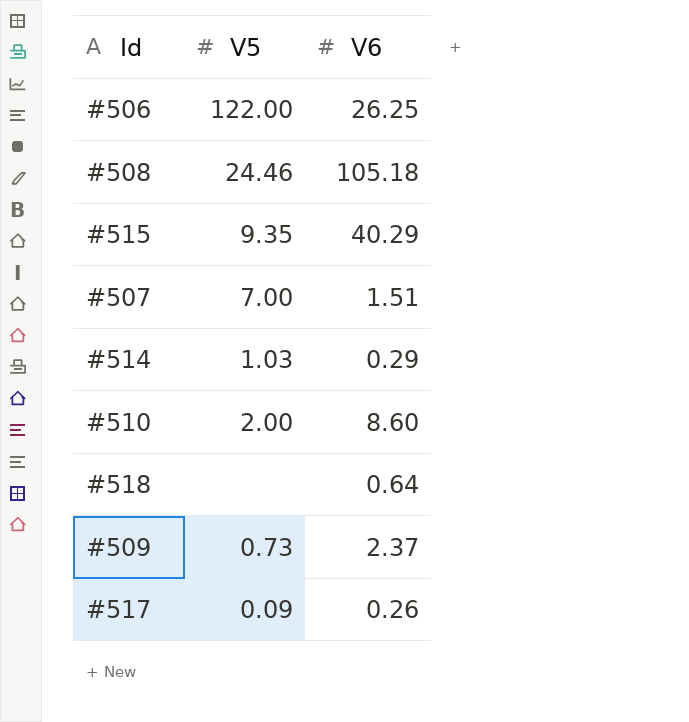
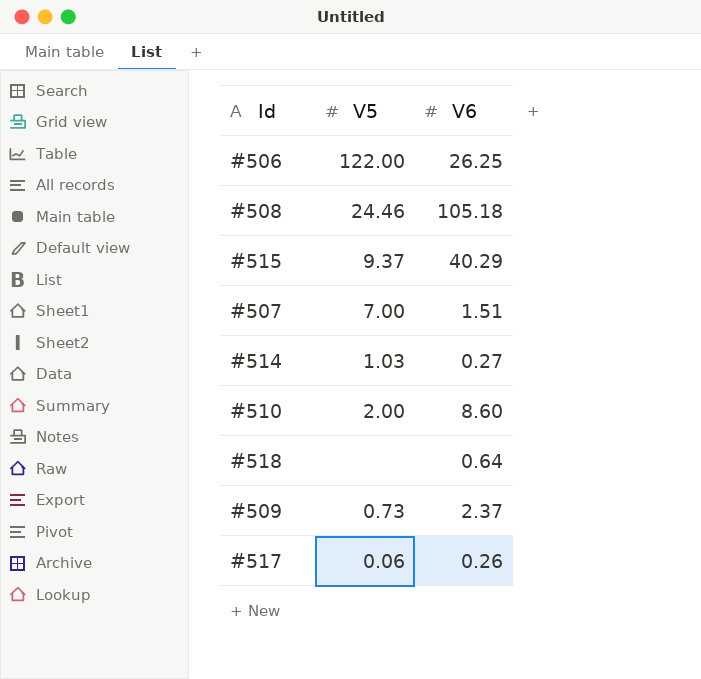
#515 | V5: 9.35 -> 9.37
#514 | V6: 0.29 -> 0.27
#517 | V5: 0.09 -> 0.06

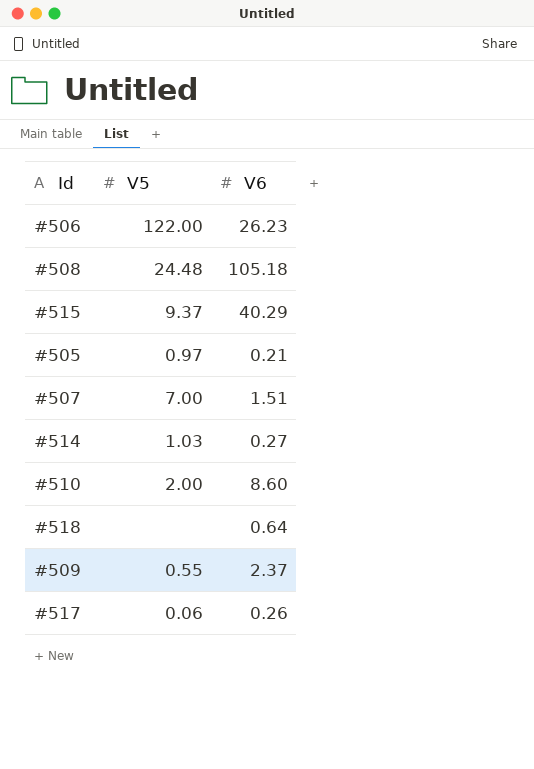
#506 | V6: 26.25 -> 26.23
#508 | V5: 24.46 -> 24.48
row #505: none -> 0.97 | 0.21
#509 | V5: 0.73 -> 0.55

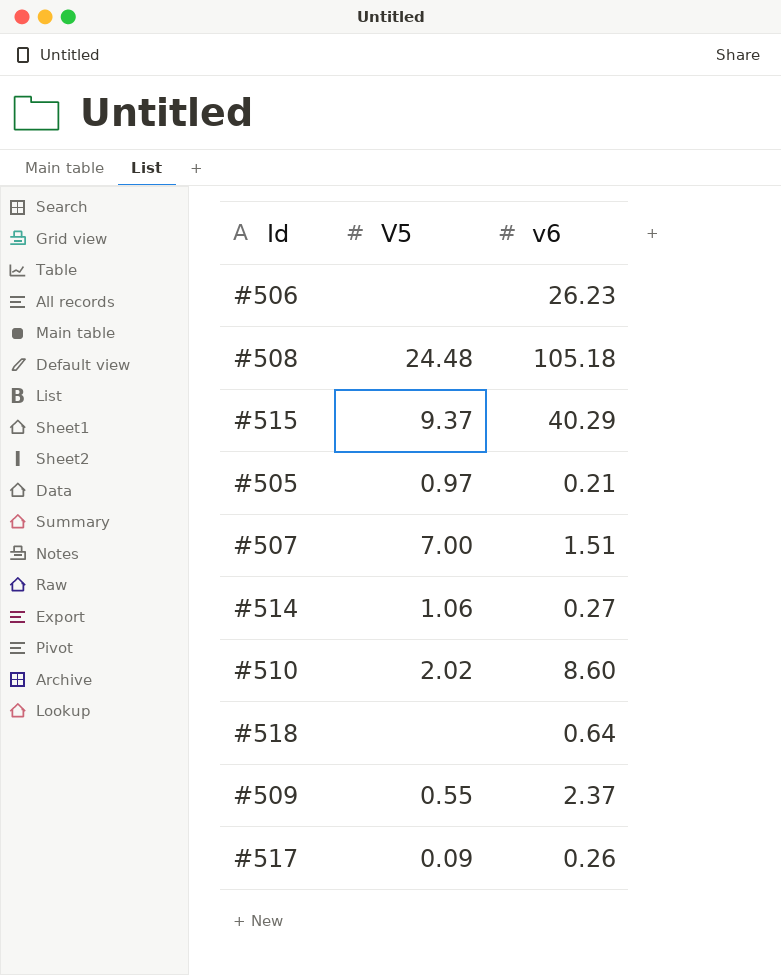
column name: V6 -> v6
#506 | V5: 122.00 -> none
#514 | V5: 1.03 -> 1.06
#510 | V5: 2.00 -> 2.02
#517 | V5: 0.06 -> 0.09

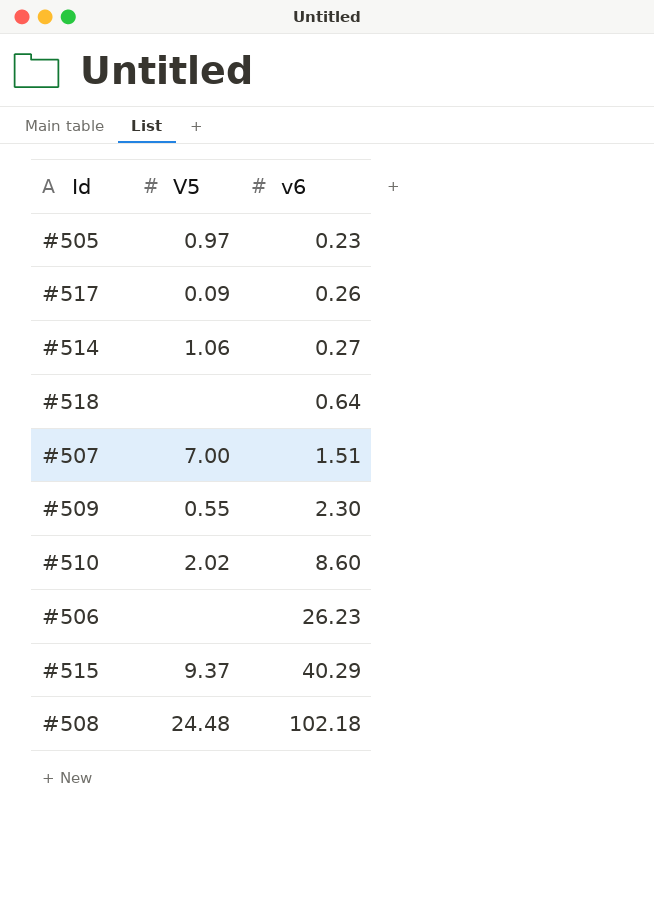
row order: none -> v6 ascending
#505 | v6: 0.21 -> 0.23
#509 | v6: 2.37 -> 2.30
#508 | v6: 105.18 -> 102.18

